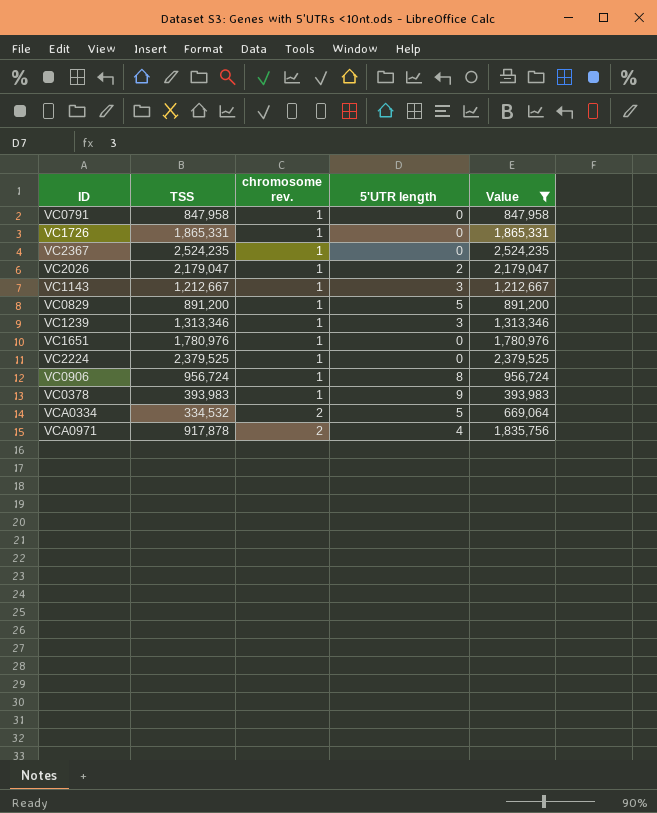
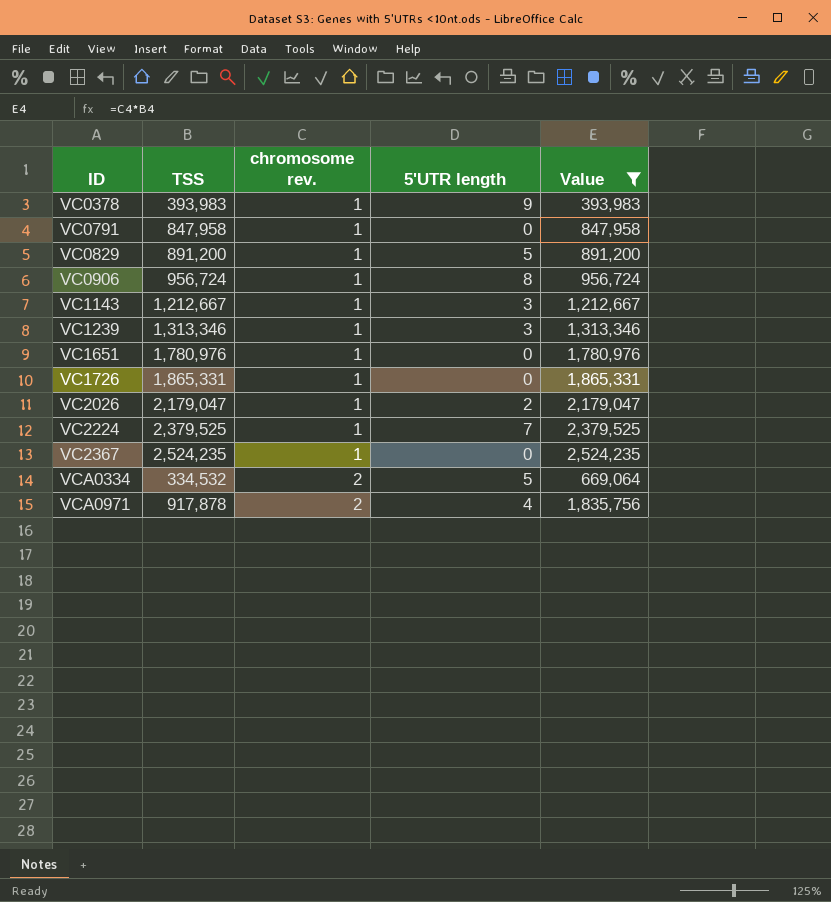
row order: chromosome rev. ascending -> ID ascending
VC2224 | 5'UTR length: 0 -> 7

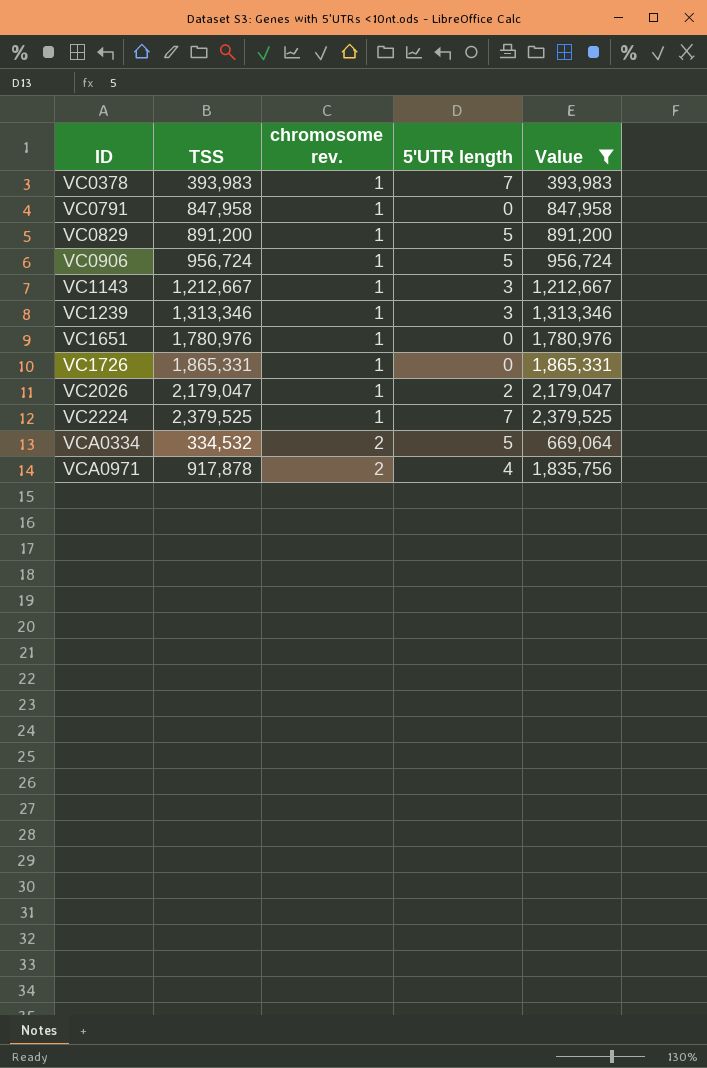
row VC2367: 2,524,235 | 1 | 0 | 2,524,235 -> none
VC0378 | 5'UTR length: 9 -> 7
VC0906 | 5'UTR length: 8 -> 5

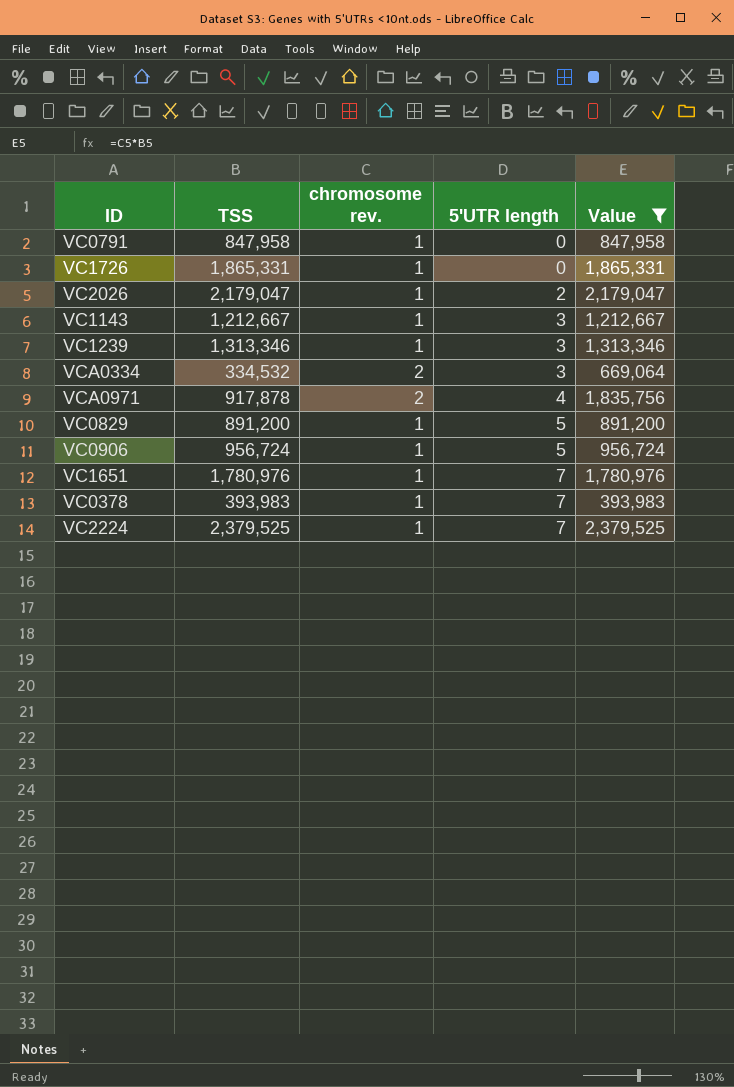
row order: ID ascending -> 5'UTR length ascending
VCA0334 | 5'UTR length: 5 -> 3
VC1651 | 5'UTR length: 0 -> 7

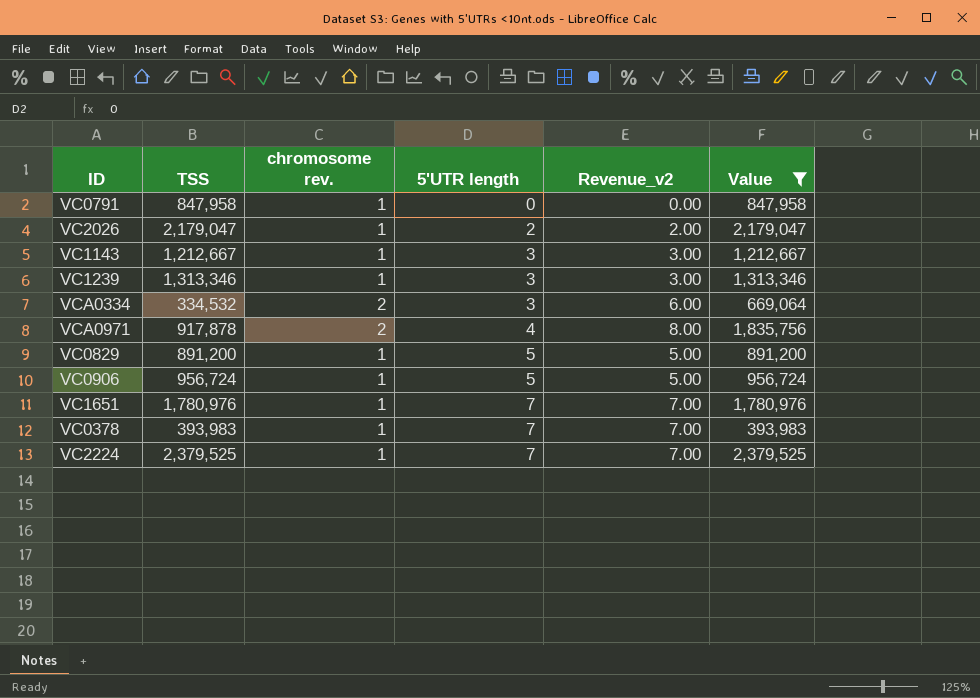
column Revenue_v2 | formula: none -> [chromosome rev.] * [5'UTR length]
row VC1726: 1,865,331 | 1 | 0 | 1,865,331 -> none

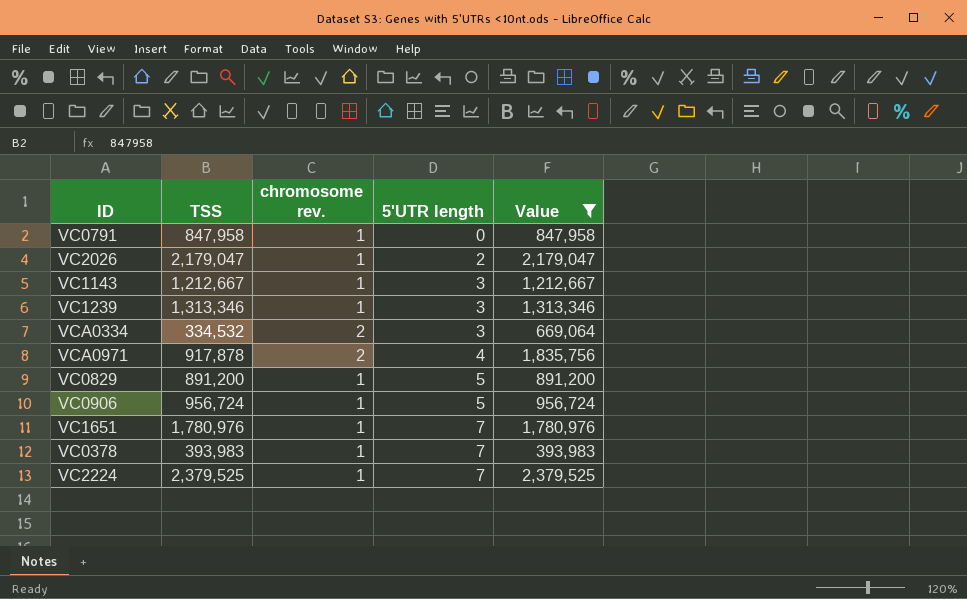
column Revenue_v2 | formula: [chromosome rev.] * [5'UTR length] -> none

